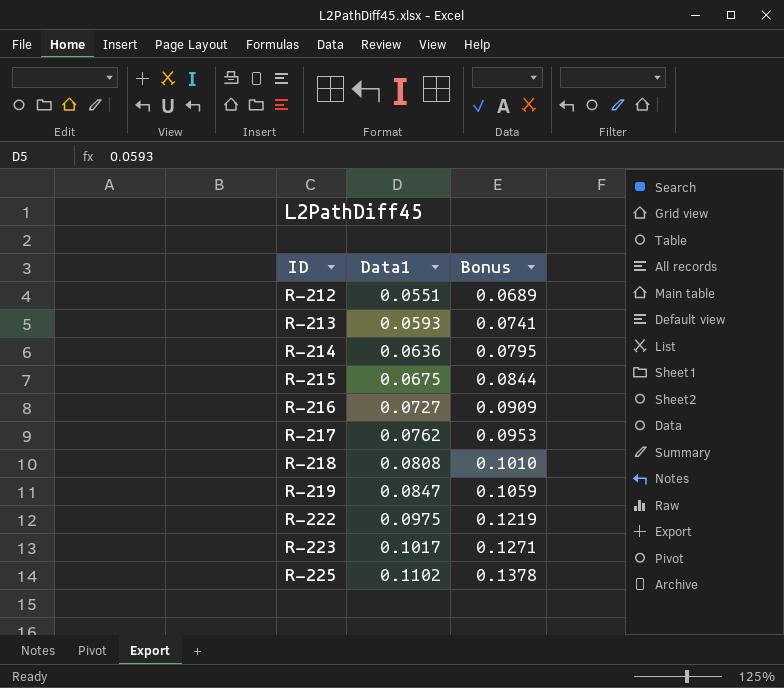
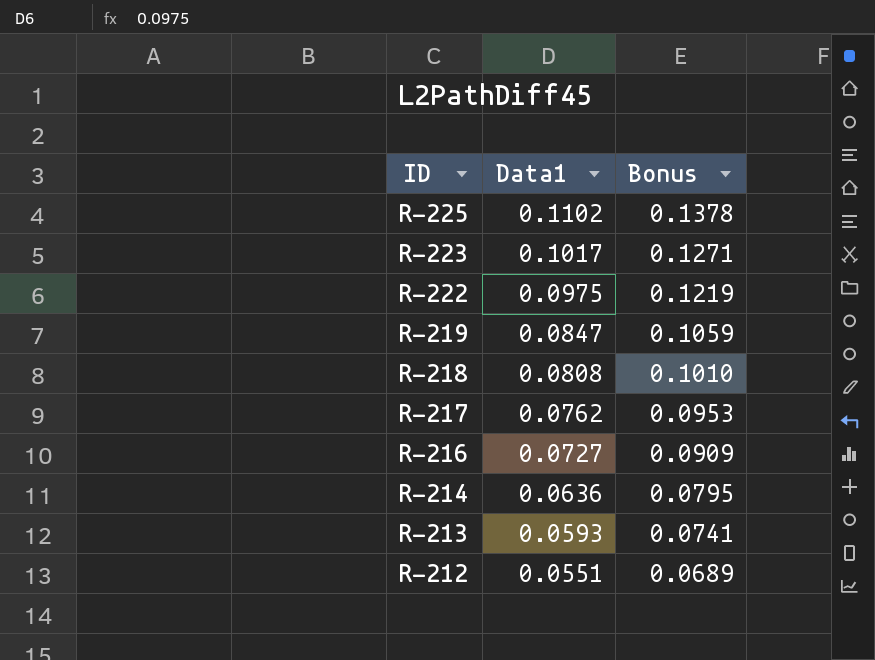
row order: ID ascending -> ID descending
row R-215: 0.0675 | 0.0844 -> none

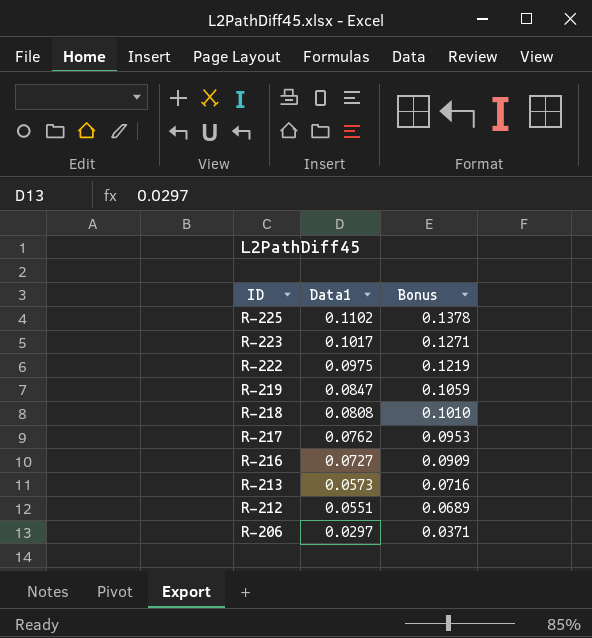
row R-214: 0.0636 | 0.0795 -> none
R-213 | Data1: 0.0593 -> 0.0573
R-213 | Bonus: 0.0741 -> 0.0716
row R-206: none -> 0.0297 | 0.0371

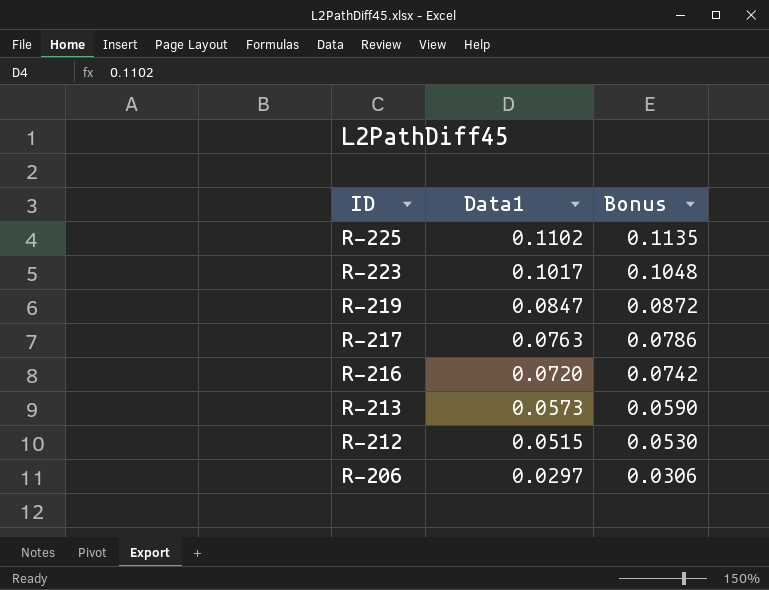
column Bonus | formula: [Data1] * 1.25 -> [Data1] * 1.03
row R-222: 0.0975 | 0.1219 -> none
row R-218: 0.0808 | 0.1010 -> none
R-217 | Data1: 0.0762 -> 0.0763
R-216 | Data1: 0.0727 -> 0.0720
R-212 | Data1: 0.0551 -> 0.0515

